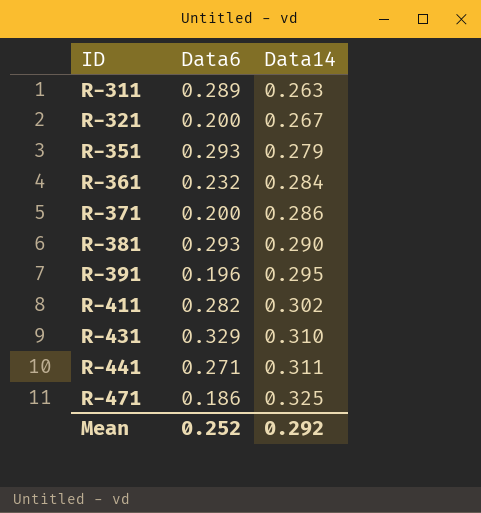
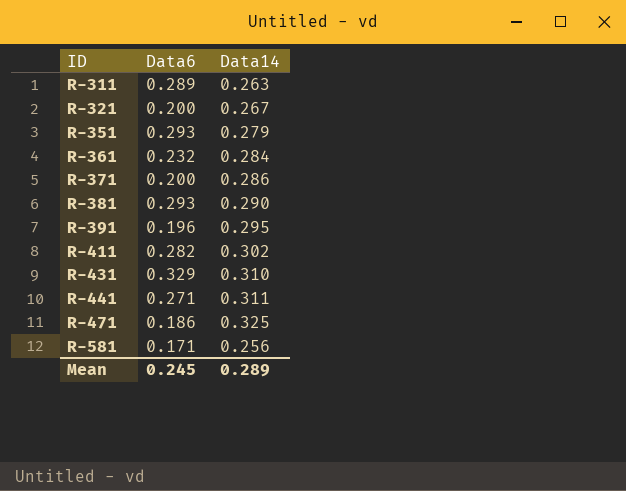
row R-581: none -> 0.171 | 0.256
Mean | Data6: 0.252 -> 0.245
Mean | Data14: 0.292 -> 0.289

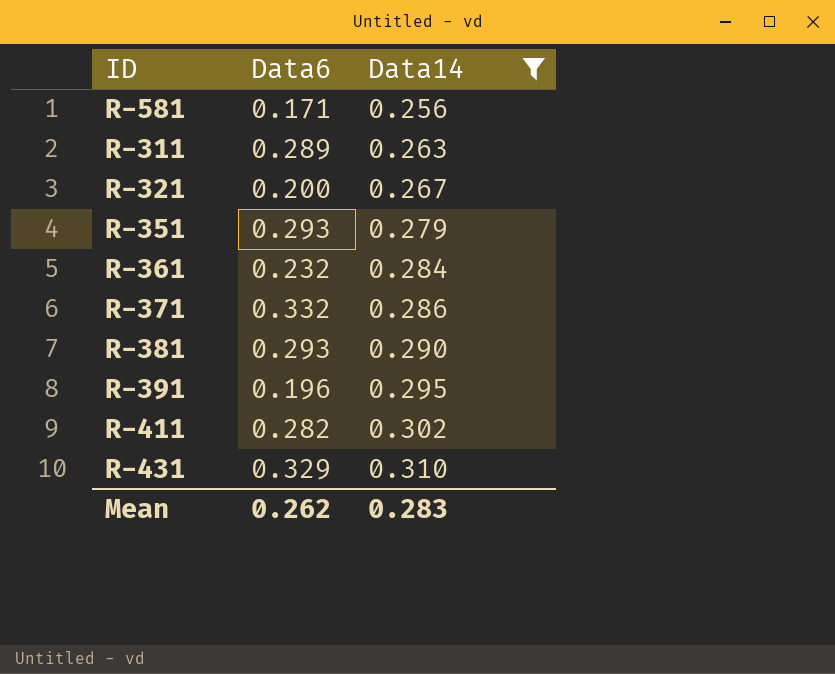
filter: none -> Data14 <= 0.310
row order: ID ascending -> Data14 ascending
R-371 | Data6: 0.200 -> 0.332
Mean | Data6: 0.245 -> 0.262
Mean | Data14: 0.289 -> 0.283

